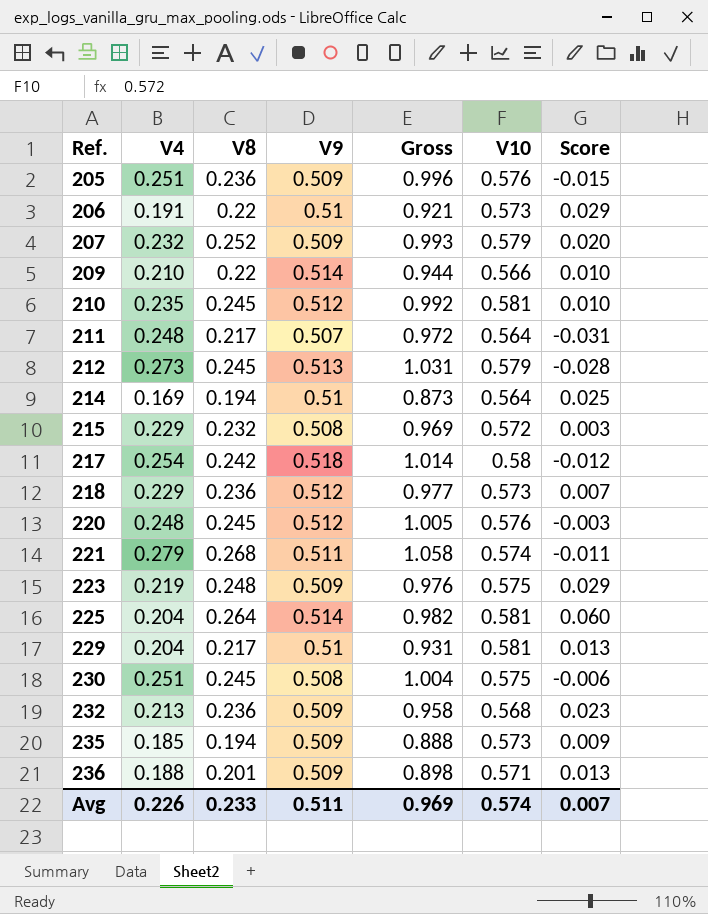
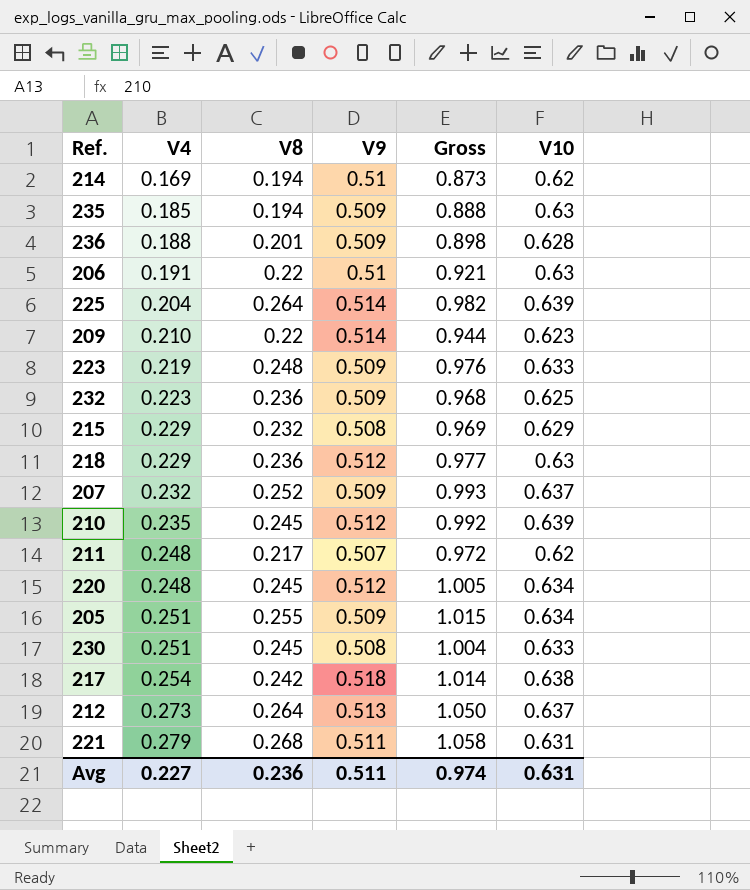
row order: Ref. ascending -> V4 ascending
column Score | formula: [V8] - [V4] -> none
row 229: 0.204 | 0.217 | 0.51 | 0.931 | 0.581 | 0.013 -> none
214 | V10: 0.564 -> 0.62
235 | V10: 0.573 -> 0.63
236 | V10: 0.571 -> 0.628
206 | V10: 0.573 -> 0.63
225 | V10: 0.581 -> 0.639
209 | V10: 0.566 -> 0.623
223 | V10: 0.575 -> 0.633
232 | V4: 0.213 -> 0.223
232 | Gross: 0.958 -> 0.968
232 | V10: 0.568 -> 0.625
215 | V10: 0.572 -> 0.629
218 | V10: 0.573 -> 0.63
207 | V10: 0.579 -> 0.637
210 | V10: 0.581 -> 0.639
211 | V10: 0.564 -> 0.62
220 | V10: 0.576 -> 0.634
205 | V8: 0.236 -> 0.255
205 | Gross: 0.996 -> 1.015
205 | V10: 0.576 -> 0.634
230 | V10: 0.575 -> 0.633
217 | V10: 0.58 -> 0.638
212 | V8: 0.245 -> 0.264
212 | Gross: 1.031 -> 1.050
212 | V10: 0.579 -> 0.637
221 | V10: 0.574 -> 0.631
Avg | V4: 0.226 -> 0.227
Avg | V8: 0.233 -> 0.236
Avg | Gross: 0.969 -> 0.974
Avg | V10: 0.574 -> 0.631

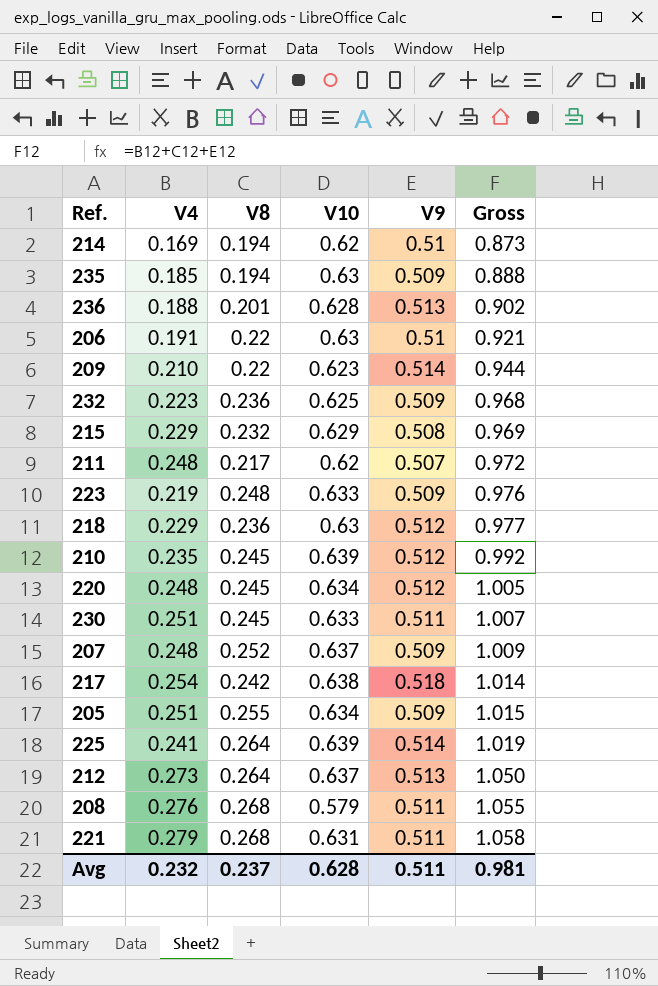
row order: V4 ascending -> Gross ascending
column V10 | position: 6 -> 4
236 | V9: 0.509 -> 0.513
236 | Gross: 0.898 -> 0.902
230 | V9: 0.508 -> 0.511
230 | Gross: 1.004 -> 1.007
207 | V4: 0.232 -> 0.248
207 | Gross: 0.993 -> 1.009
225 | V4: 0.204 -> 0.241
225 | Gross: 0.982 -> 1.019
row 208: none -> 0.276 | 0.268 | 0.579 | 0.511 | 1.055
Avg | V4: 0.227 -> 0.232
Avg | V8: 0.236 -> 0.237
Avg | V10: 0.631 -> 0.628
Avg | Gross: 0.974 -> 0.981

